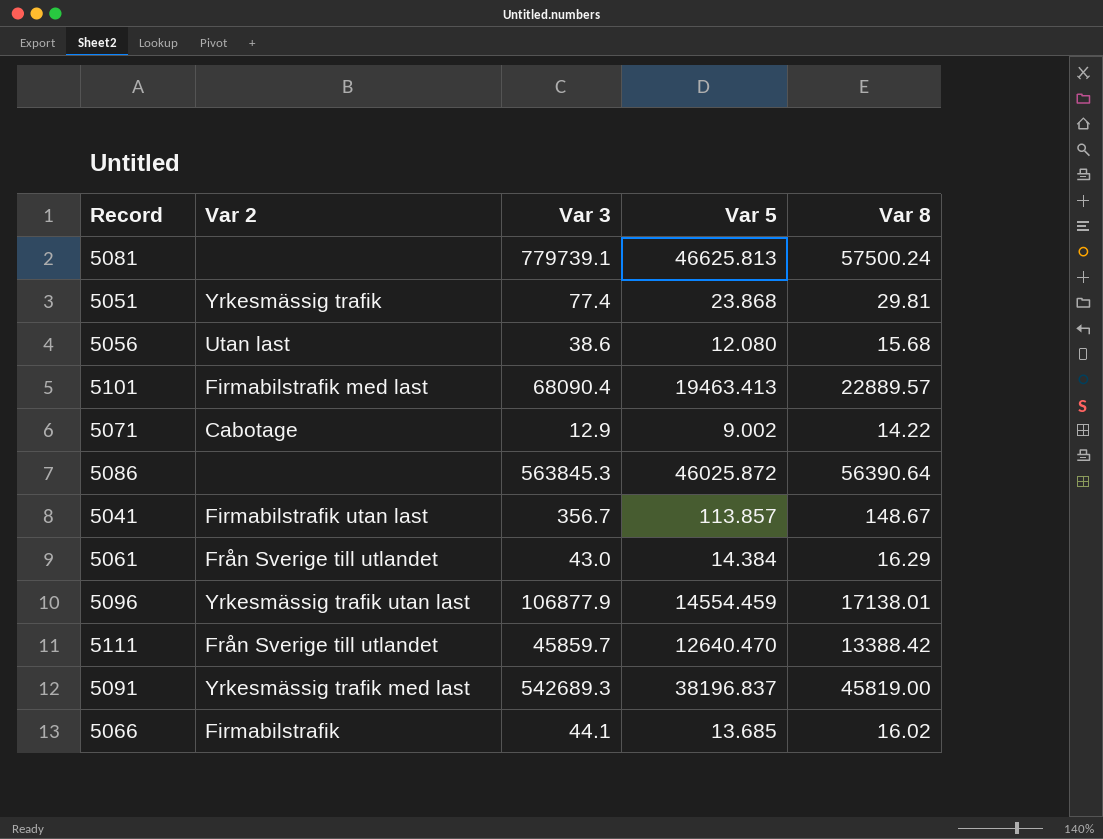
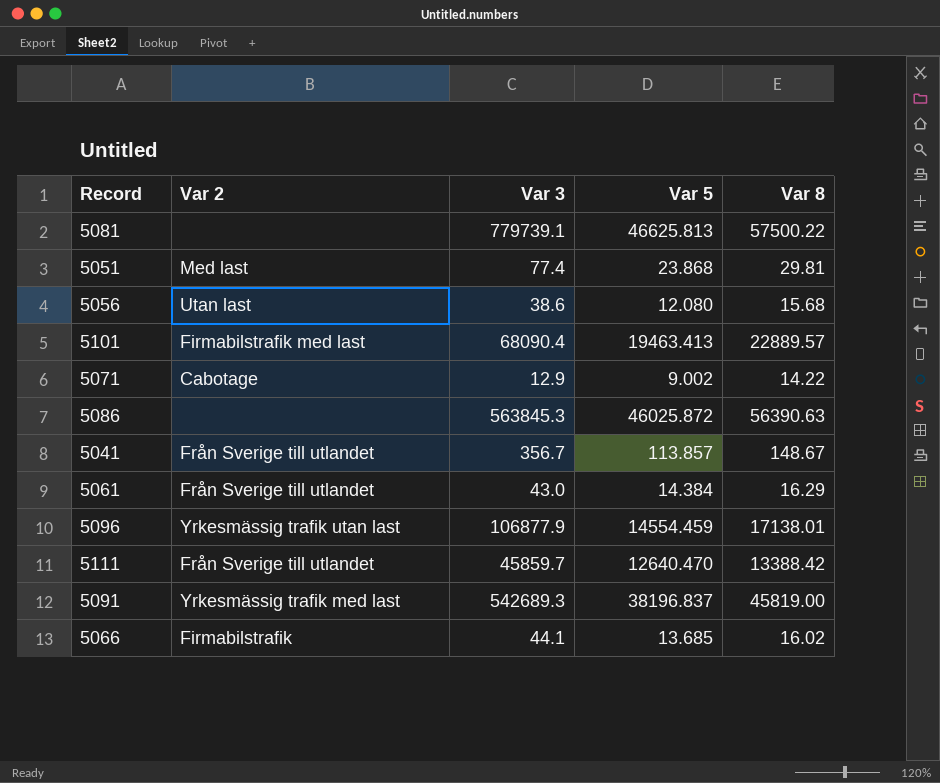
5081 | Var 8: 57500.24 -> 57500.22
5051 | Var 2: Yrkesmässig trafik -> Med last
5086 | Var 8: 56390.64 -> 56390.63
5041 | Var 2: Firmabilstrafik utan last -> Från Sverige till utlandet

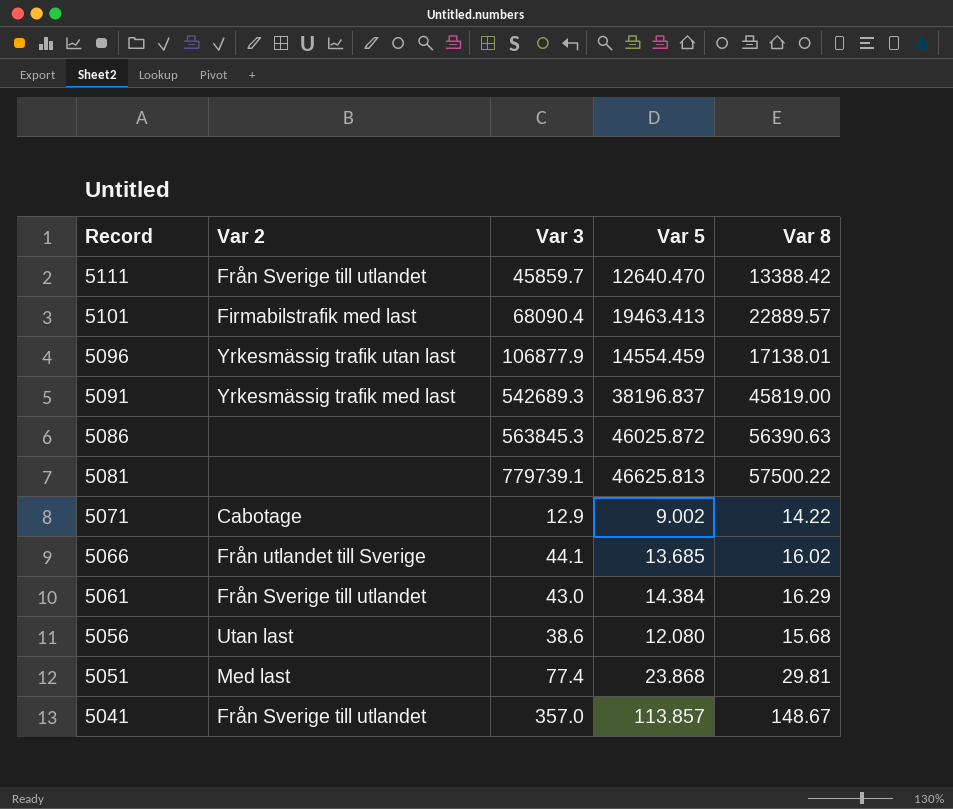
row order: none -> Record descending
5066 | Var 2: Firmabilstrafik -> Från utlandet till Sverige
5041 | Var 3: 356.7 -> 357.0

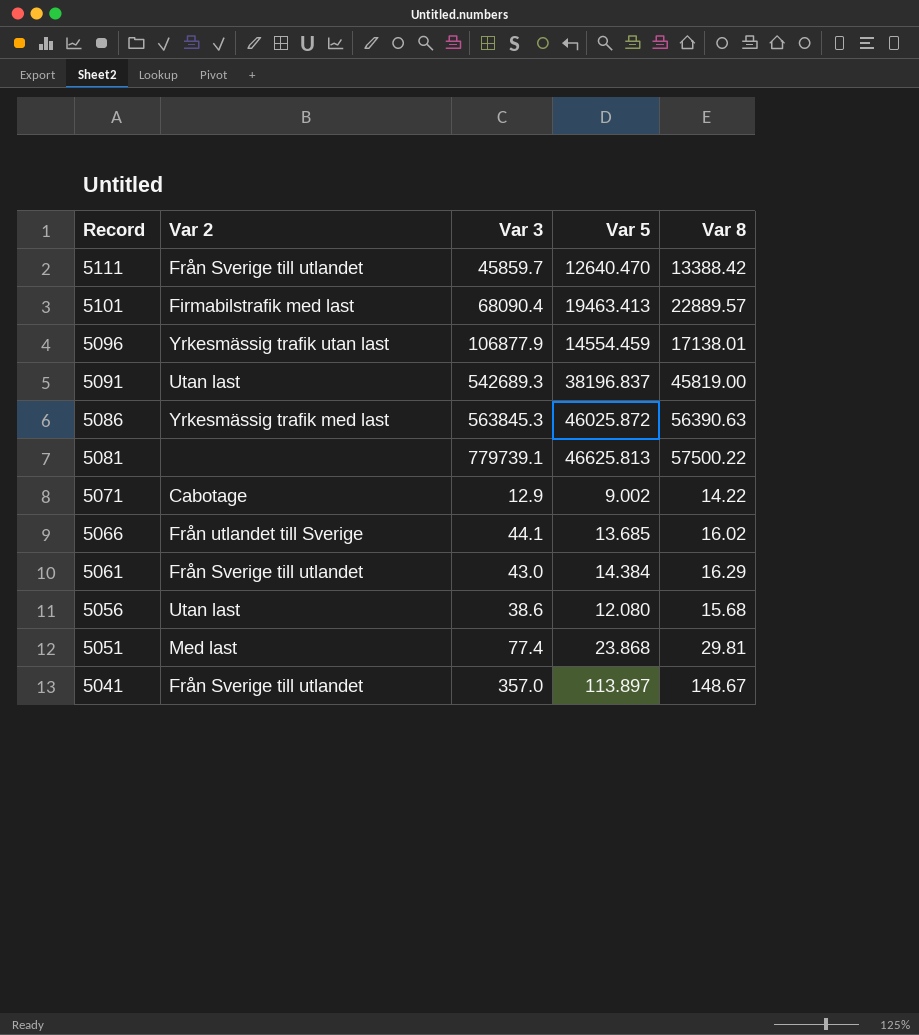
5091 | Var 2: Yrkesmässig trafik med last -> Utan last
5086 | Var 2: none -> Yrkesmässig trafik med last
5041 | Var 5: 113.857 -> 113.897

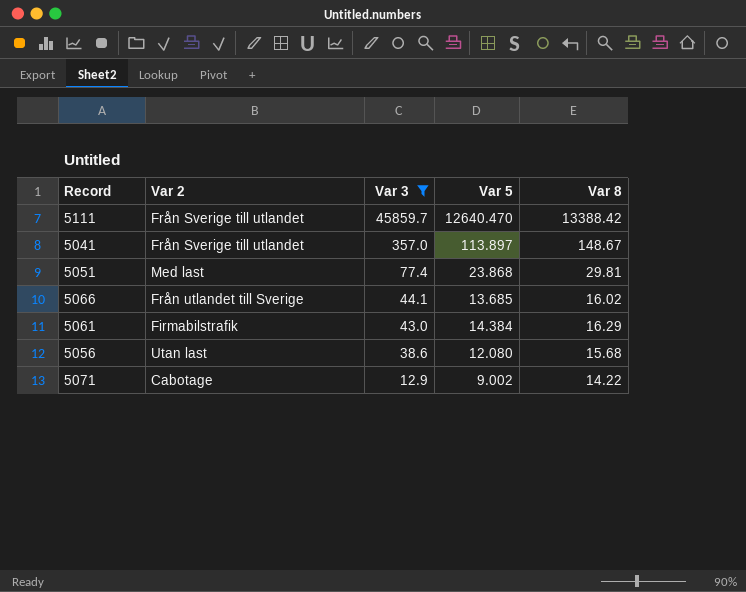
filter: none -> Var 3 <= 45859.7
row order: Record descending -> Var 3 descending
5061 | Var 2: Från Sverige till utlandet -> Firmabilstrafik

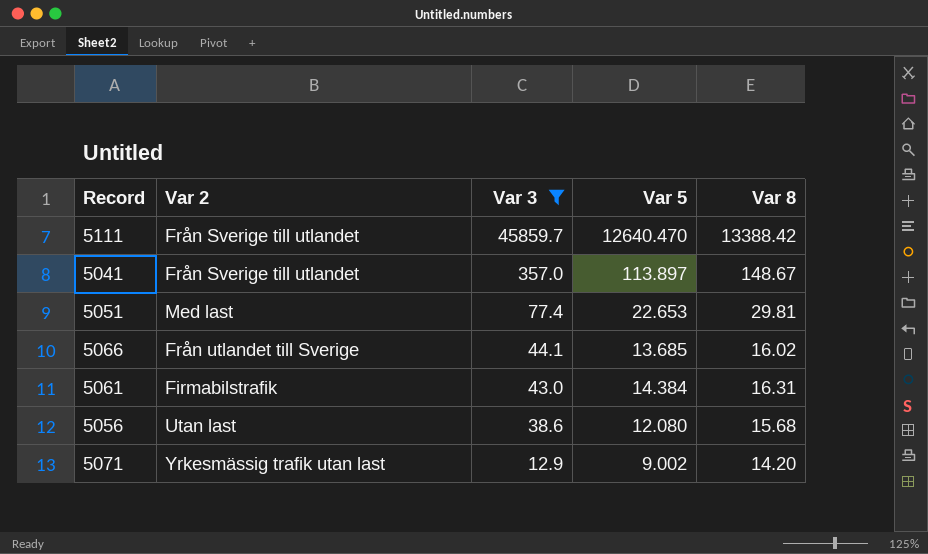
5051 | Var 5: 23.868 -> 22.653
5061 | Var 8: 16.29 -> 16.31
5071 | Var 2: Cabotage -> Yrkesmässig trafik utan last
5071 | Var 8: 14.22 -> 14.20

